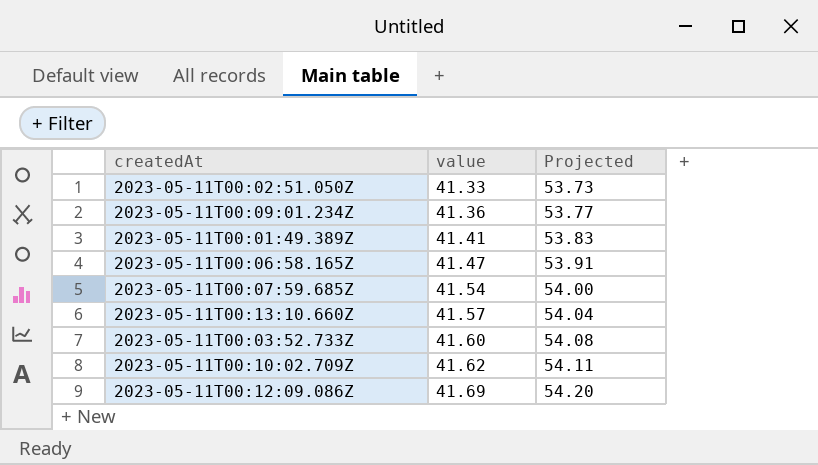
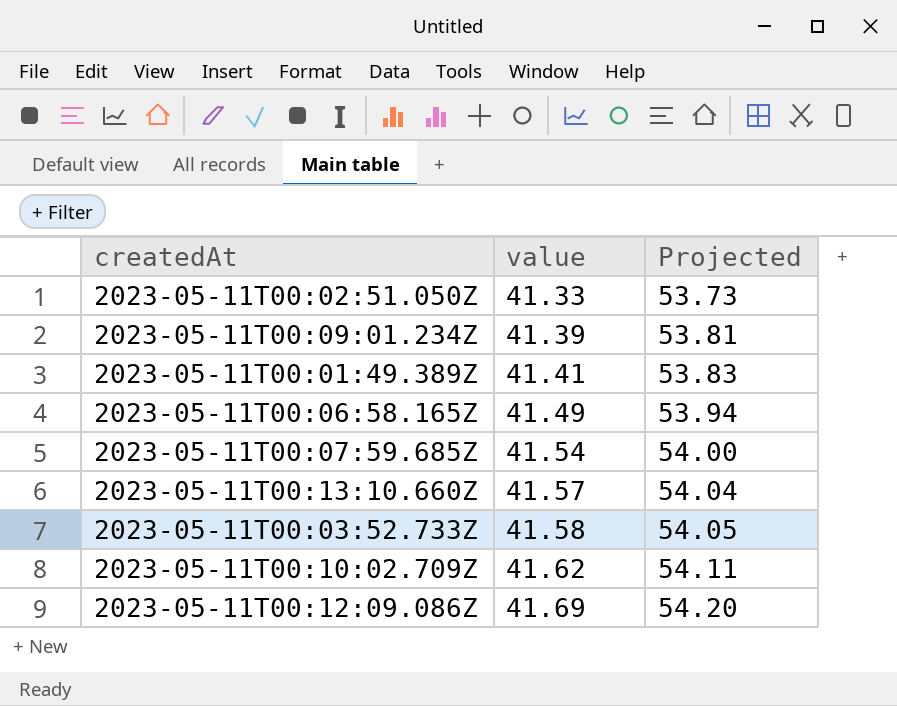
2023-05-11T00:09:01.234Z | value: 41.36 -> 41.39
2023-05-11T00:09:01.234Z | Projected: 53.77 -> 53.81
2023-05-11T00:06:58.165Z | value: 41.47 -> 41.49
2023-05-11T00:06:58.165Z | Projected: 53.91 -> 53.94
2023-05-11T00:03:52.733Z | value: 41.60 -> 41.58
2023-05-11T00:03:52.733Z | Projected: 54.08 -> 54.05

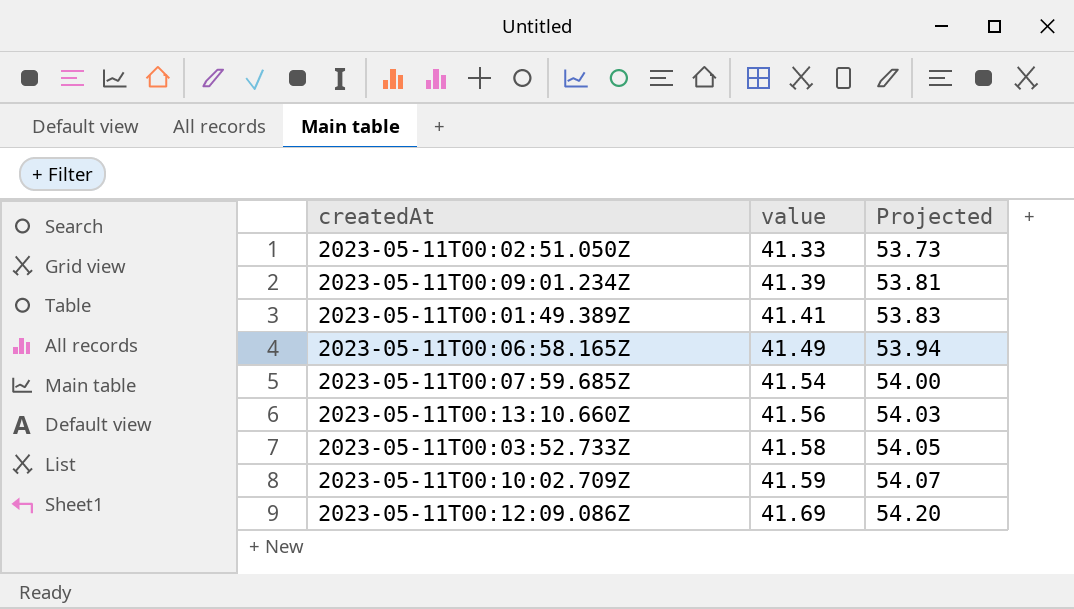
2023-05-11T00:13:10.660Z | value: 41.57 -> 41.56
2023-05-11T00:13:10.660Z | Projected: 54.04 -> 54.03
2023-05-11T00:10:02.709Z | value: 41.62 -> 41.59
2023-05-11T00:10:02.709Z | Projected: 54.11 -> 54.07

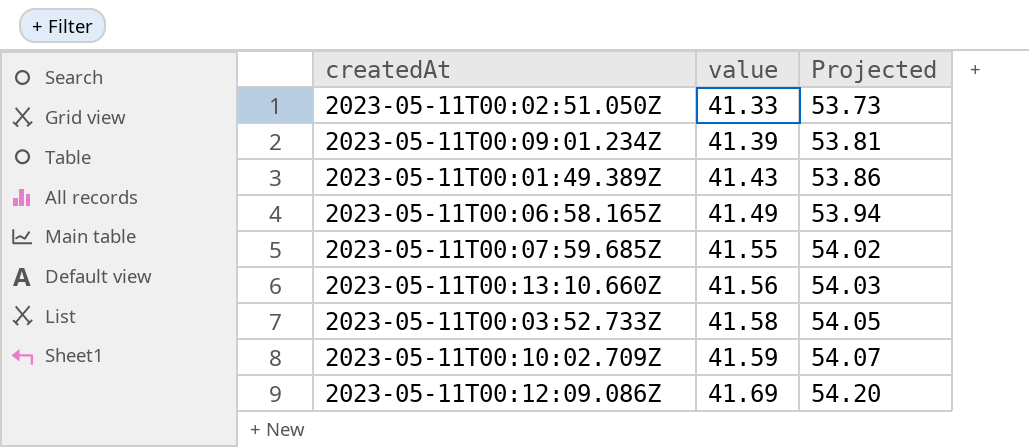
2023-05-11T00:01:49.389Z | value: 41.41 -> 41.43
2023-05-11T00:01:49.389Z | Projected: 53.83 -> 53.86
2023-05-11T00:07:59.685Z | value: 41.54 -> 41.55
2023-05-11T00:07:59.685Z | Projected: 54.00 -> 54.02

